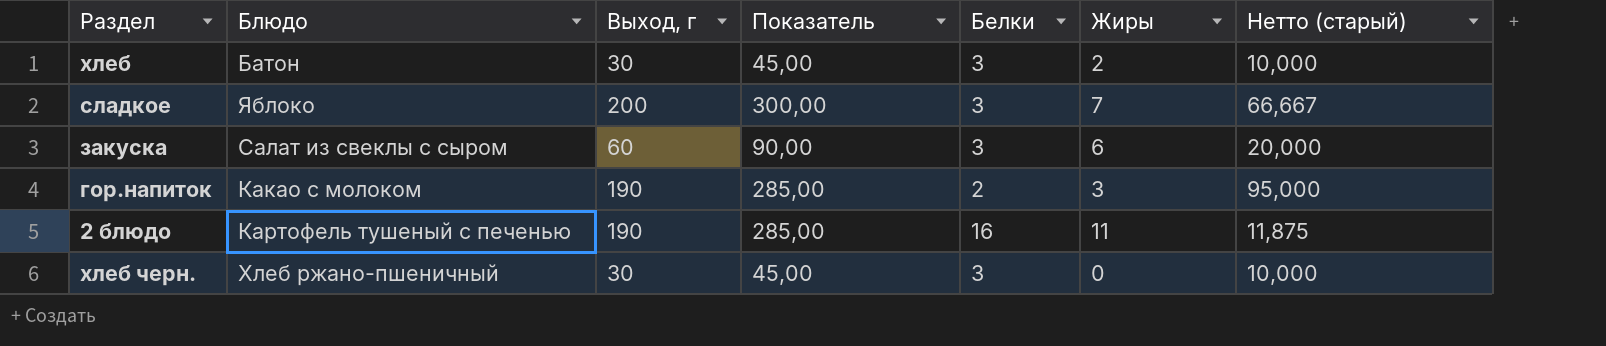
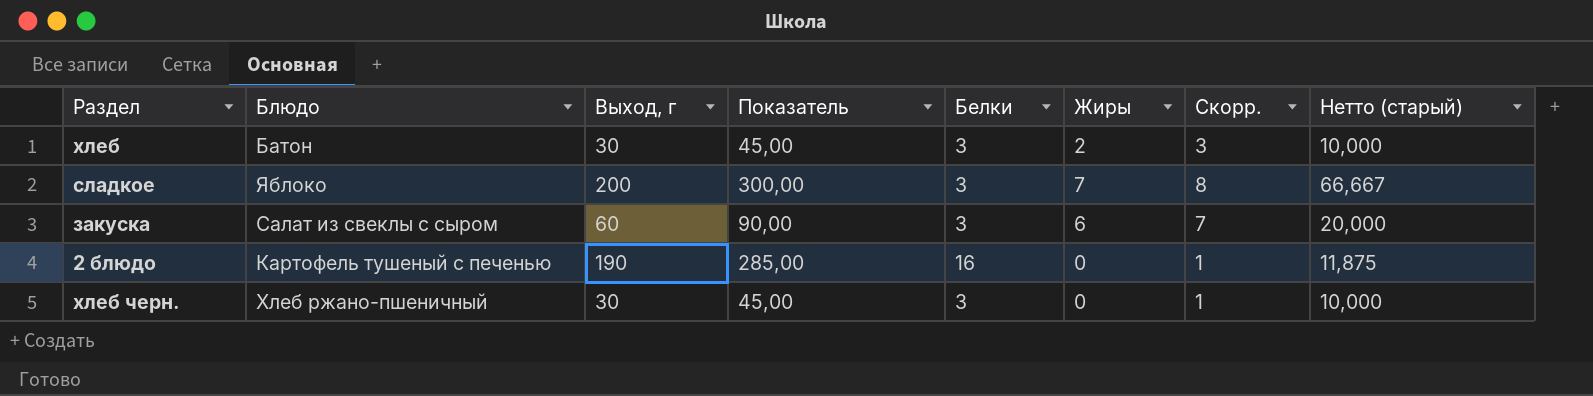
column Скорр. | formula: none -> [Жиры] + 1
row гор.напиток: Какао с молоком | 190 | 285,00 | 2 | 3 | 95,000 -> none
2 блюдо | Жиры: 11 -> 0

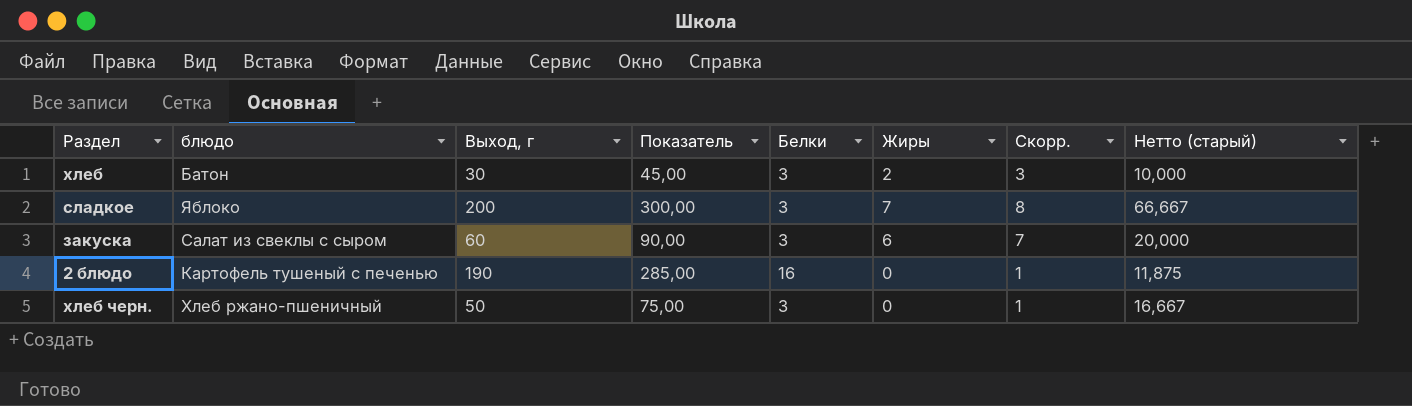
column name: Блюдо -> блюдо
хлеб черн. | Выход, г: 30 -> 50
хлеб черн. | Показатель: 45,00 -> 75,00
хлеб черн. | Нетто (старый): 10,000 -> 16,667

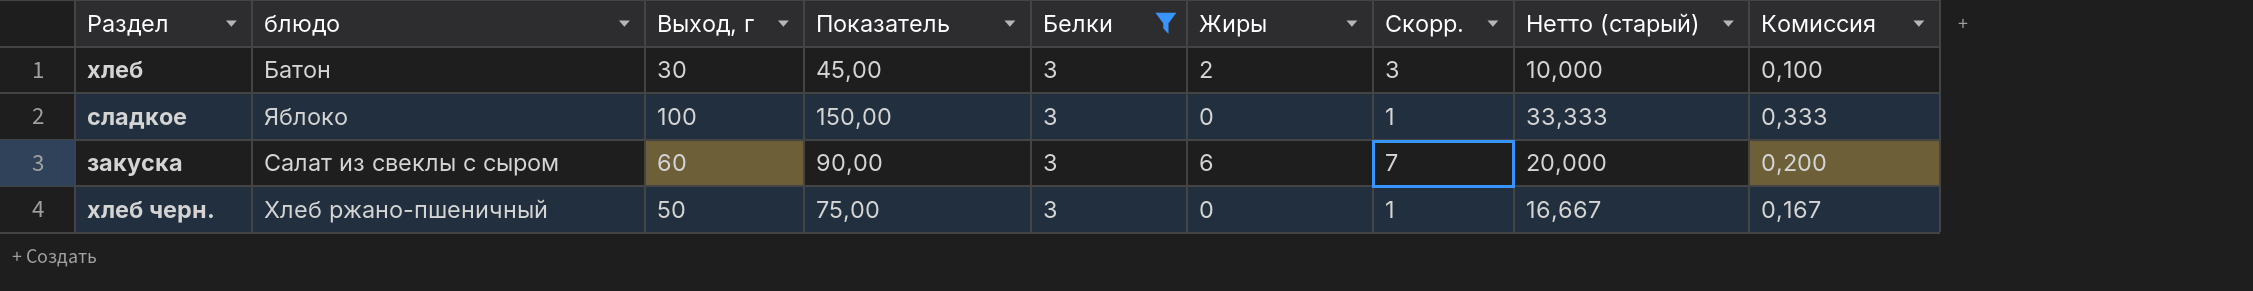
filter: none -> Белки = 3
column Комиссия | formula: none -> [Нетто (старый)] * 0,01
сладкое | Выход, г: 200 -> 100
сладкое | Показатель: 300,00 -> 150,00
сладкое | Жиры: 7 -> 0
сладкое | Скорр.: 8 -> 1
сладкое | Нетто (старый): 66,667 -> 33,333

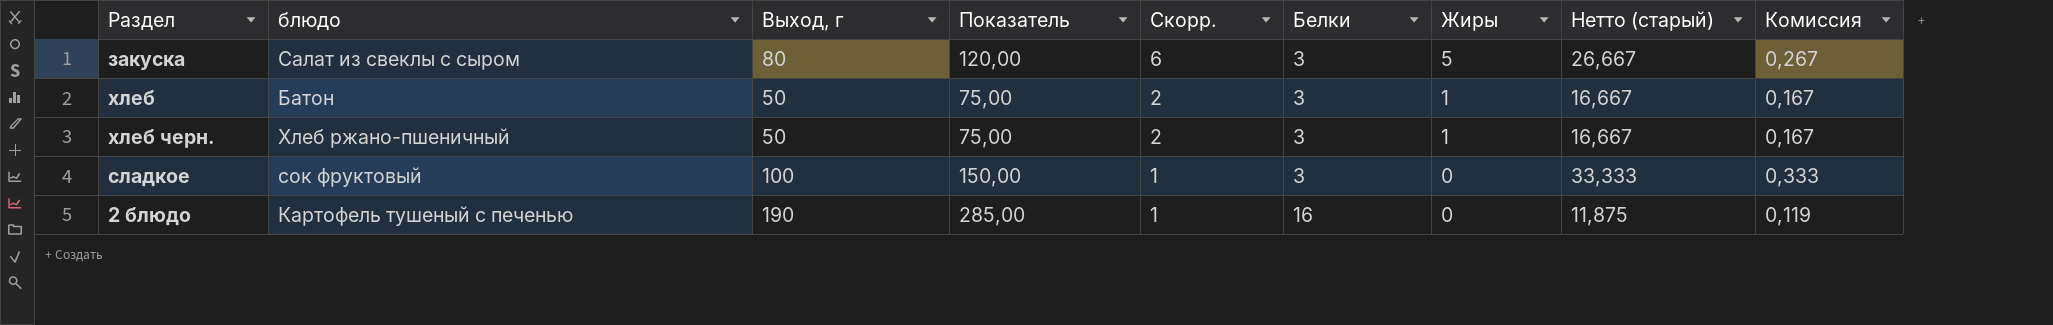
filter: Белки = 3 -> none
row order: none -> Скорр. descending
column Скорр. | position: 7 -> 5
закуска | Выход, г: 60 -> 80
закуска | Показатель: 90,00 -> 120,00
закуска | Скорр.: 7 -> 6
закуска | Жиры: 6 -> 5
закуска | Нетто (старый): 20,000 -> 26,667
закуска | Комиссия: 0,200 -> 0,267
хлеб | Выход, г: 30 -> 50
хлеб | Показатель: 45,00 -> 75,00
хлеб | Скорр.: 3 -> 2
хлеб | Жиры: 2 -> 1
хлеб | Нетто (старый): 10,000 -> 16,667
хлеб | Комиссия: 0,100 -> 0,167
хлеб черн. | Скорр.: 1 -> 2
хлеб черн. | Жиры: 0 -> 1
сладкое | блюдо: Яблоко -> сок фруктовый

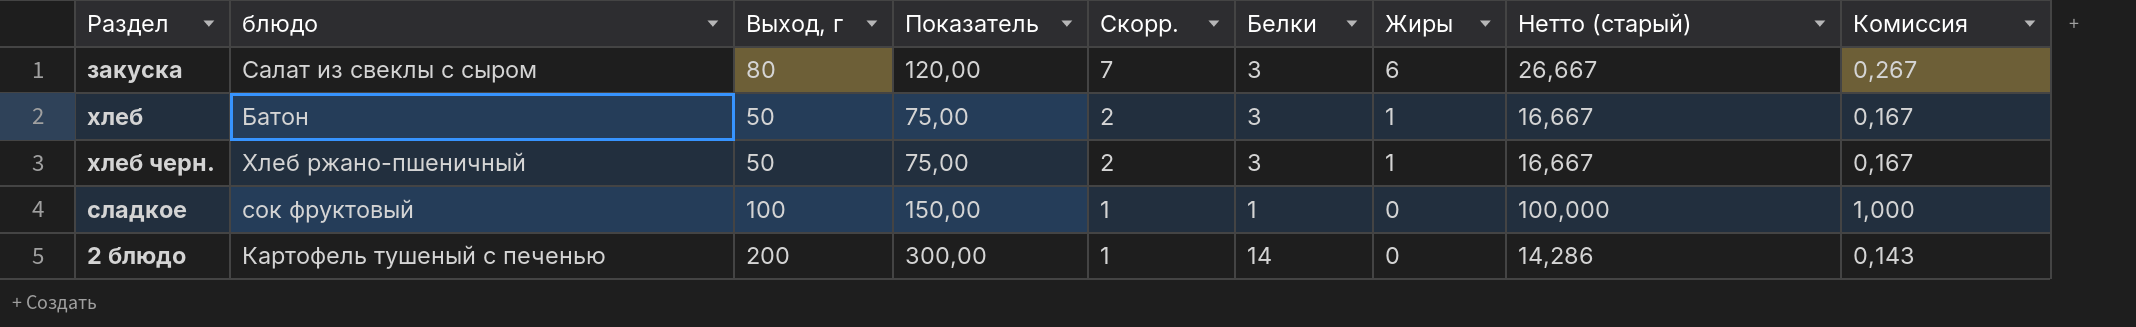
закуска | Скорр.: 6 -> 7
закуска | Жиры: 5 -> 6
сладкое | Белки: 3 -> 1
сладкое | Нетто (старый): 33,333 -> 100,000
сладкое | Комиссия: 0,333 -> 1,000
2 блюдо | Выход, г: 190 -> 200
2 блюдо | Показатель: 285,00 -> 300,00
2 блюдо | Белки: 16 -> 14
2 блюдо | Нетто (старый): 11,875 -> 14,286
2 блюдо | Комиссия: 0,119 -> 0,143

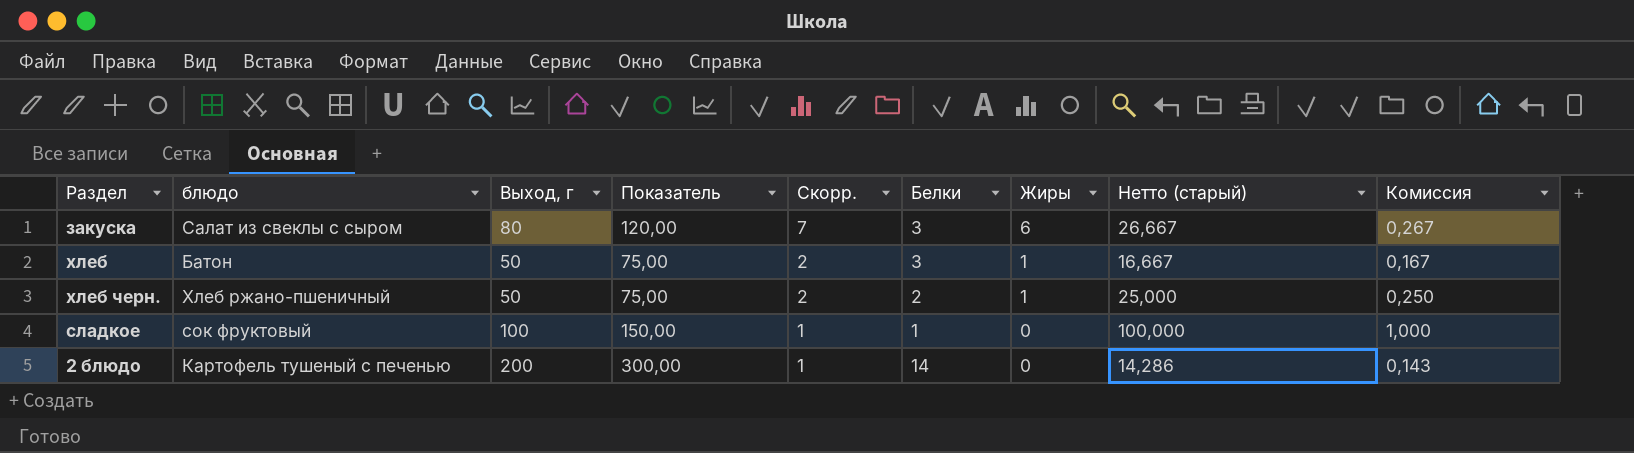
хлеб черн. | Белки: 3 -> 2
хлеб черн. | Нетто (старый): 16,667 -> 25,000
хлеб черн. | Комиссия: 0,167 -> 0,250

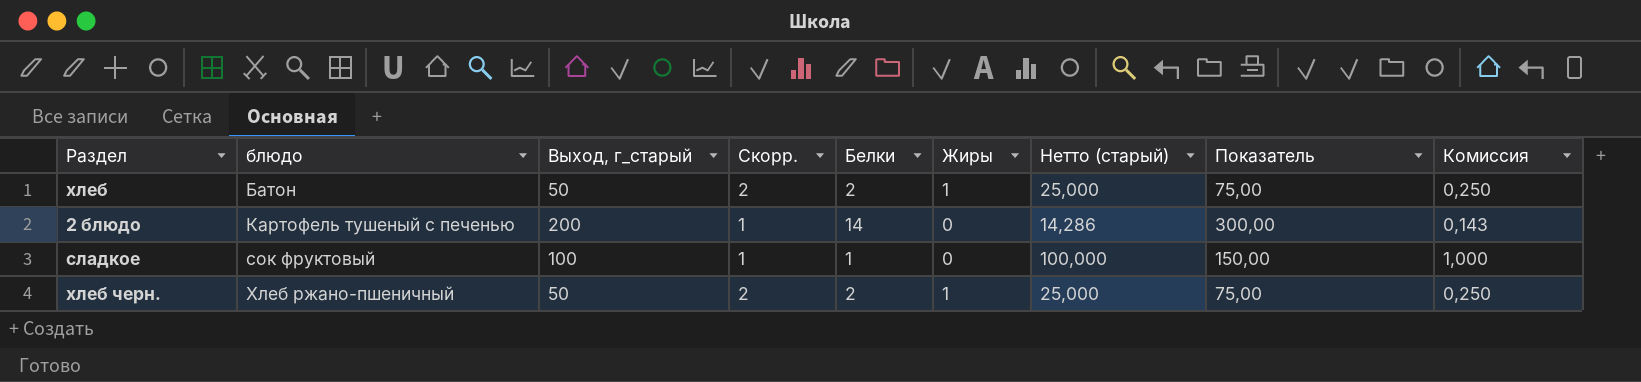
row order: Скорр. descending -> блюдо ascending
column name: Выход, г -> Выход, г_старый
column Показатель | position: 4 -> 8
row закуска: Салат из свеклы с сыром | 80 | 120,00 | 7 | 3 | 6 | 26,667 | 0,267 -> none
хлеб | Белки: 3 -> 2
хлеб | Нетто (старый): 16,667 -> 25,000
хлеб | Комиссия: 0,167 -> 0,250

